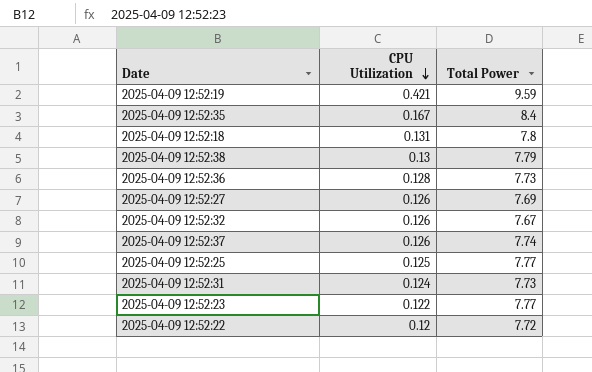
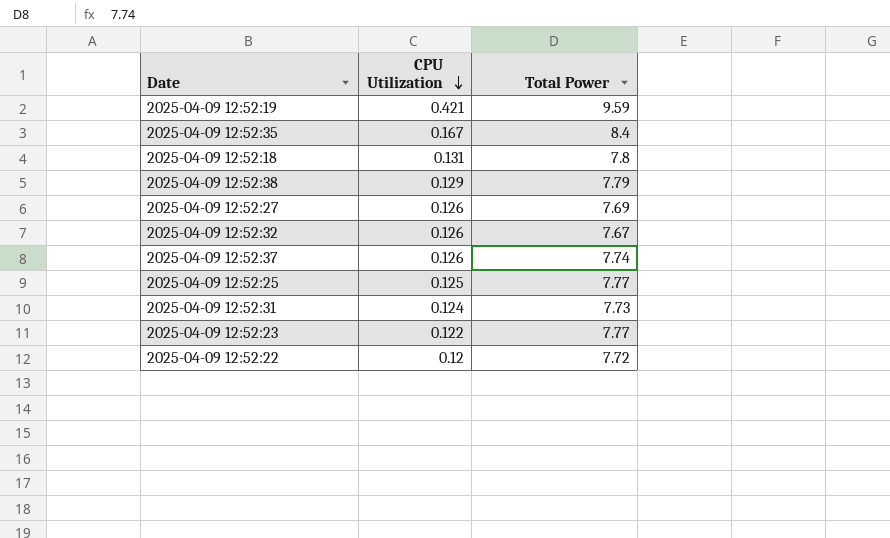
row 2025-04-09 12:52:36: 0.128 | 7.73 -> none
2025-04-09 12:52:38 | CPU Utilization: 0.13 -> 0.129

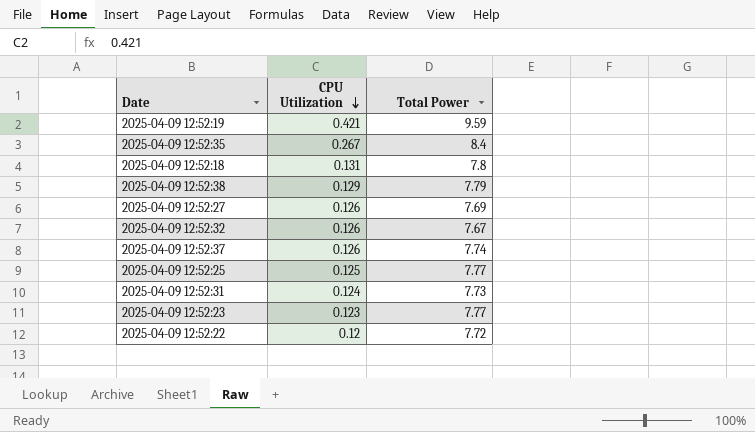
2025-04-09 12:52:35 | CPU Utilization: 0.167 -> 0.267
2025-04-09 12:52:23 | CPU Utilization: 0.122 -> 0.123

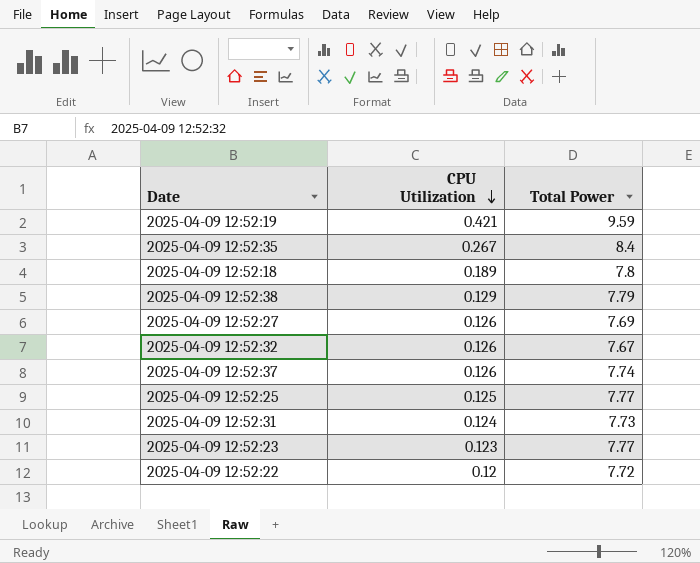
2025-04-09 12:52:18 | CPU Utilization: 0.131 -> 0.189

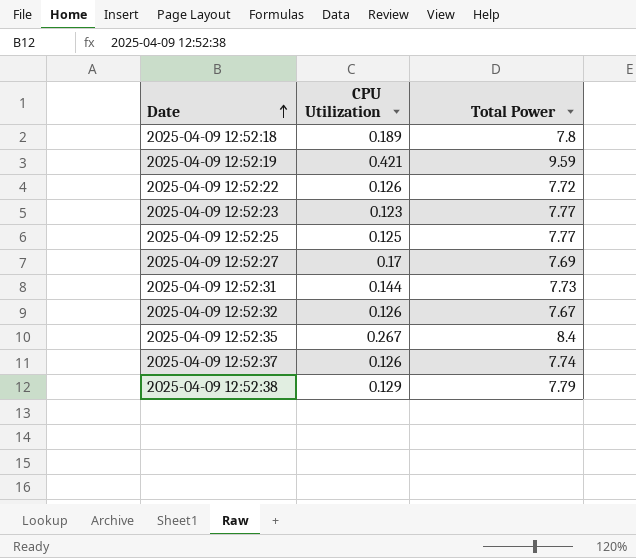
row order: CPU Utilization descending -> Date ascending
2025-04-09 12:52:22 | CPU Utilization: 0.12 -> 0.126
2025-04-09 12:52:27 | CPU Utilization: 0.126 -> 0.17
2025-04-09 12:52:31 | CPU Utilization: 0.124 -> 0.144

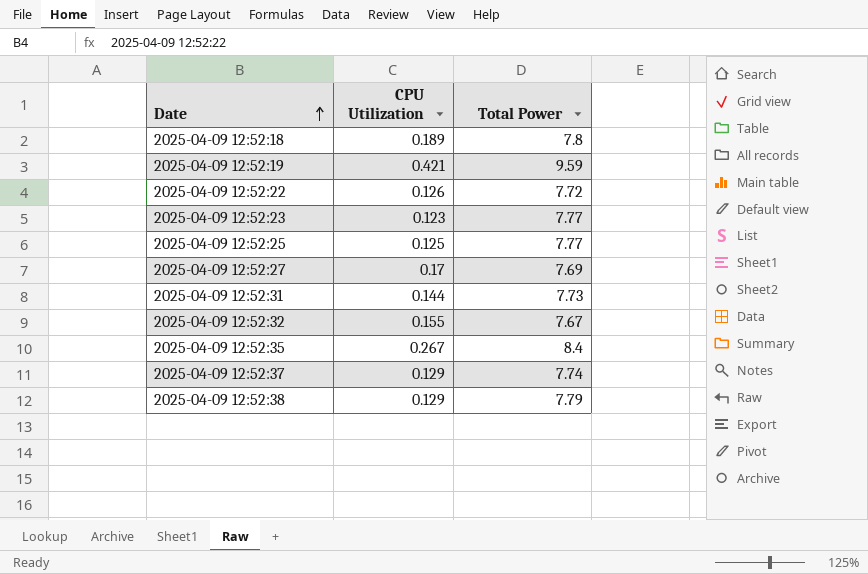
2025-04-09 12:52:32 | CPU Utilization: 0.126 -> 0.155
2025-04-09 12:52:37 | CPU Utilization: 0.126 -> 0.129

